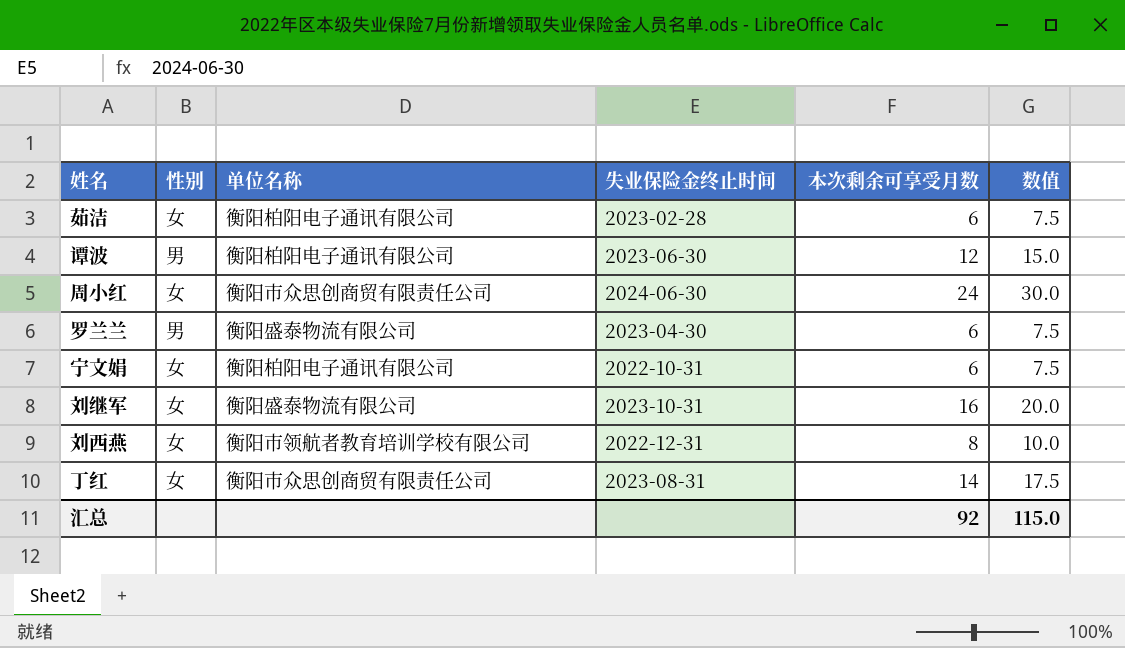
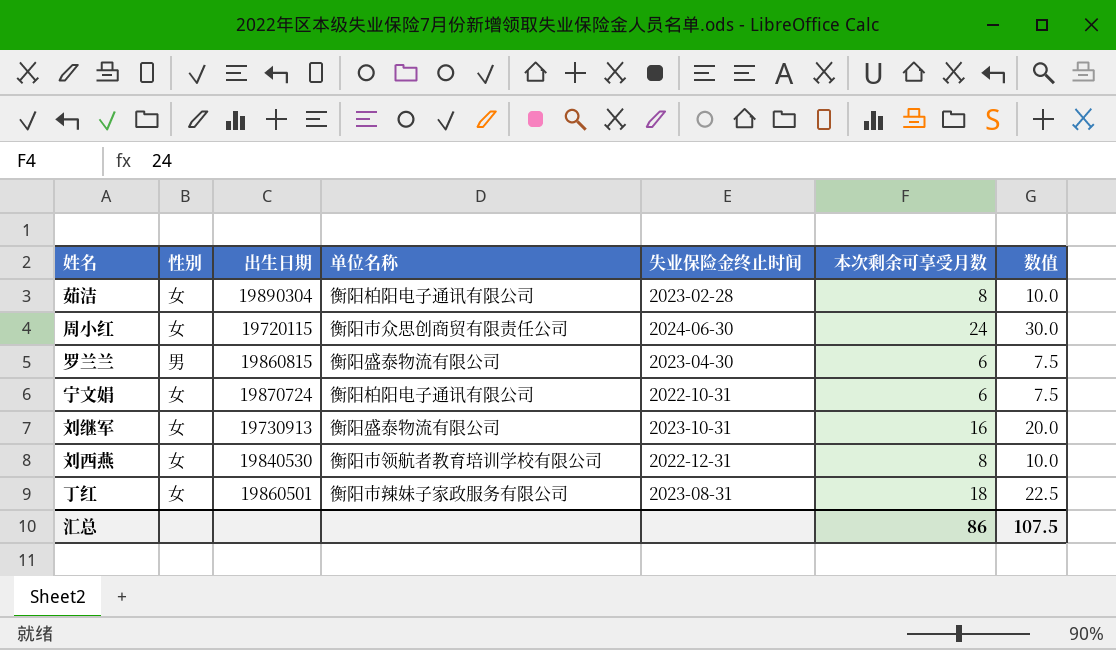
column 出生日期 | position: none -> 3
row 谭波: 男 | 衡阳柏阳电子通讯有限公司 | 2023-06-30 | 12 | 15.0 -> none
茹洁 | 本次剩余可享受月数: 6 -> 8
茹洁 | 数值: 7.5 -> 10.0
丁红 | 单位名称: 衡阳市众思创商贸有限责任公司 -> 衡阳市辣妹子家政服务有限公司
丁红 | 本次剩余可享受月数: 14 -> 18
丁红 | 数值: 17.5 -> 22.5
汇总 | 本次剩余可享受月数: 92 -> 86
汇总 | 数值: 115.0 -> 107.5

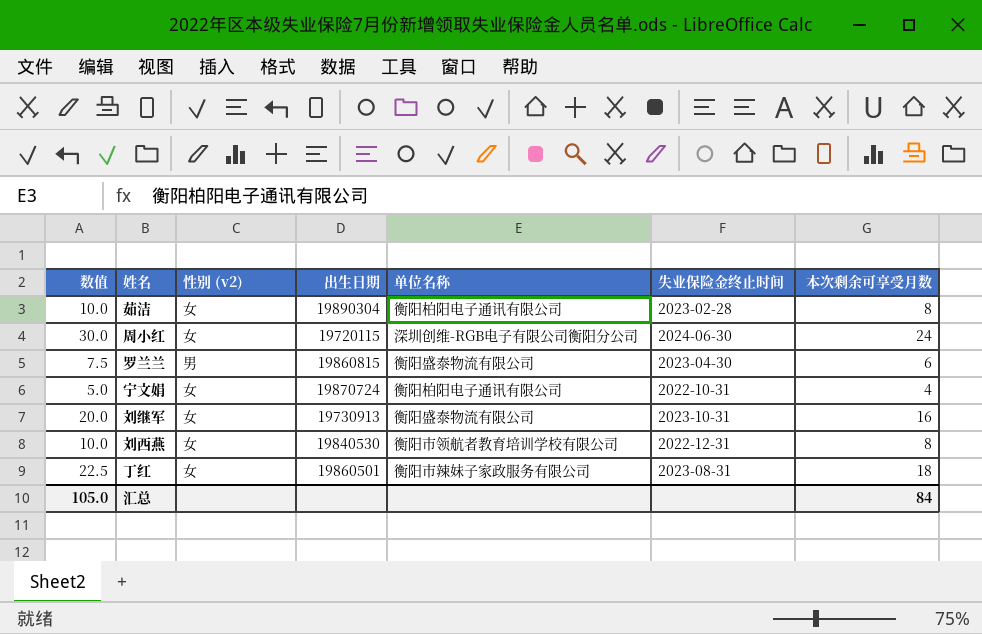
column 数值 | position: 7 -> 1
column name: 性别 -> 性别 (v2)
周小红 | 单位名称: 衡阳市众思创商贸有限责任公司 -> 深圳创维-RGB电子有限公司衡阳分公司
宁文娟 | 数值: 7.5 -> 5.0
宁文娟 | 本次剩余可享受月数: 6 -> 4
汇总 | 数值: 107.5 -> 105.0
汇总 | 本次剩余可享受月数: 86 -> 84

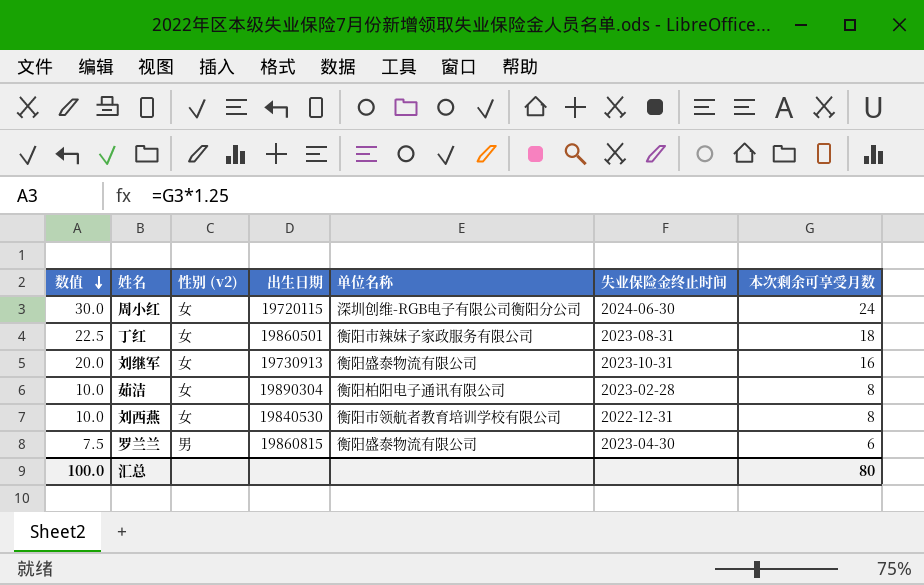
row order: none -> 数值 descending
row 宁文娟: 5.0 | 女 | 19870724 | 衡阳柏阳电子通讯有限公司 | 2022-10-31 | 4 -> none
汇总 | 数值: 105.0 -> 100.0
汇总 | 本次剩余可享受月数: 84 -> 80

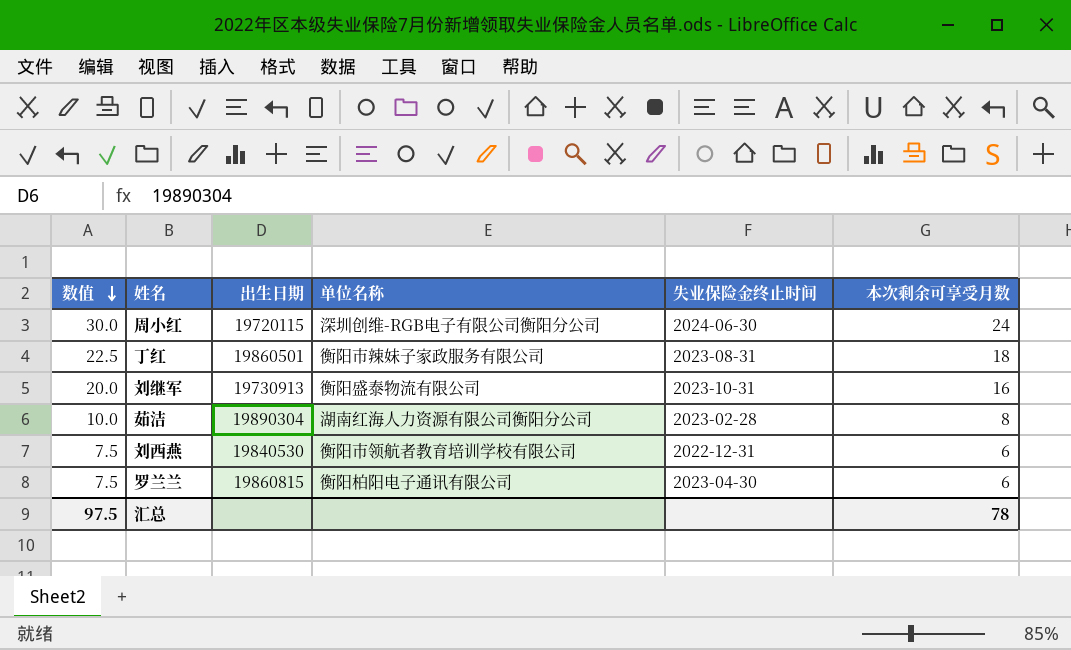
column 性别 (v2) | position: 3 -> none
茹洁 | 单位名称: 衡阳柏阳电子通讯有限公司 -> 湖南红海人力资源有限公司衡阳分公司
刘西燕 | 数值: 10.0 -> 7.5
刘西燕 | 本次剩余可享受月数: 8 -> 6
罗兰兰 | 单位名称: 衡阳盛泰物流有限公司 -> 衡阳柏阳电子通讯有限公司
汇总 | 数值: 100.0 -> 97.5
汇总 | 本次剩余可享受月数: 80 -> 78

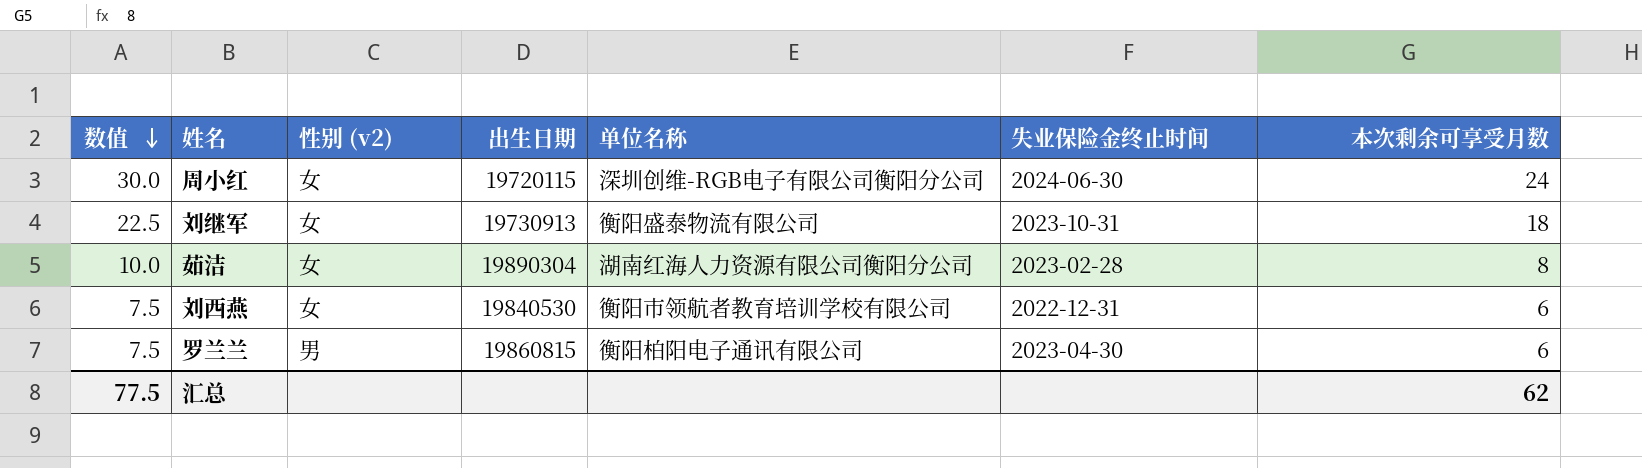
column 性别 (v2) | position: none -> 3
row 丁红: 22.5 | 19860501 | 衡阳市辣妹子家政服务有限公司 | 2023-08-31 | 18 -> none
刘继军 | 数值: 20.0 -> 22.5
刘继军 | 本次剩余可享受月数: 16 -> 18
汇总 | 数值: 97.5 -> 77.5
汇总 | 本次剩余可享受月数: 78 -> 62

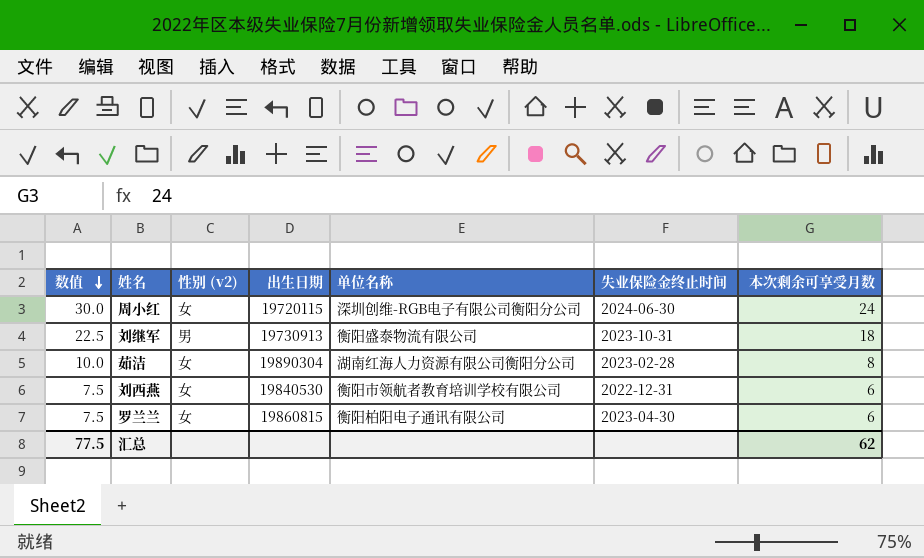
刘继军 | 性别 (v2): 女 -> 男
罗兰兰 | 性别 (v2): 男 -> 女

